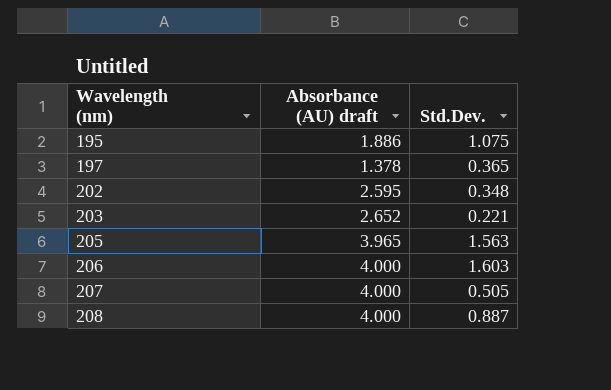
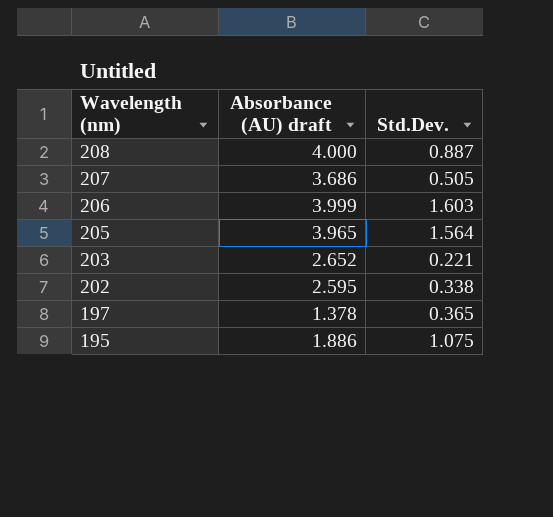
row order: Wavelength (nm) ascending -> Wavelength (nm) descending
207 | Absorbance (AU) draft: 4.000 -> 3.686
206 | Absorbance (AU) draft: 4.000 -> 3.999
205 | Std.Dev.: 1.563 -> 1.564
202 | Std.Dev.: 0.348 -> 0.338

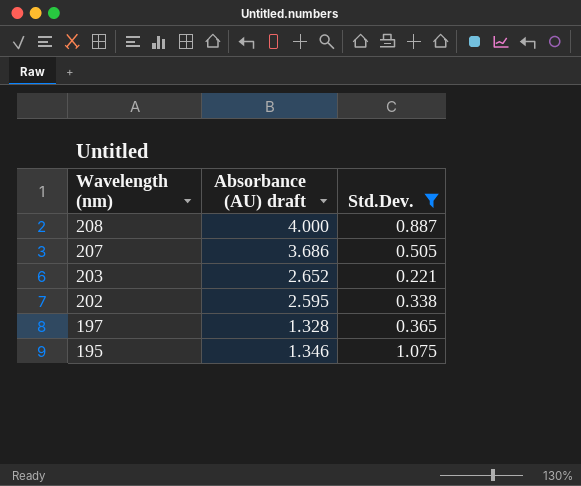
filter: none -> Std.Dev. <= 1.075
197 | Absorbance (AU) draft: 1.378 -> 1.328
195 | Absorbance (AU) draft: 1.886 -> 1.346

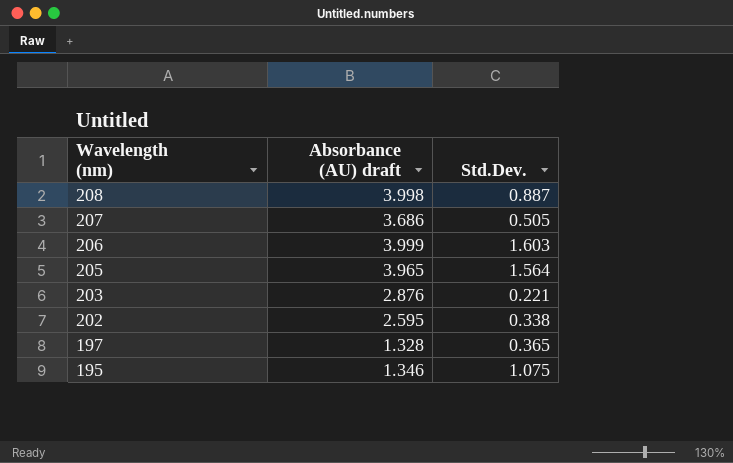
filter: Std.Dev. <= 1.075 -> none
208 | Absorbance (AU) draft: 4.000 -> 3.998
203 | Absorbance (AU) draft: 2.652 -> 2.876

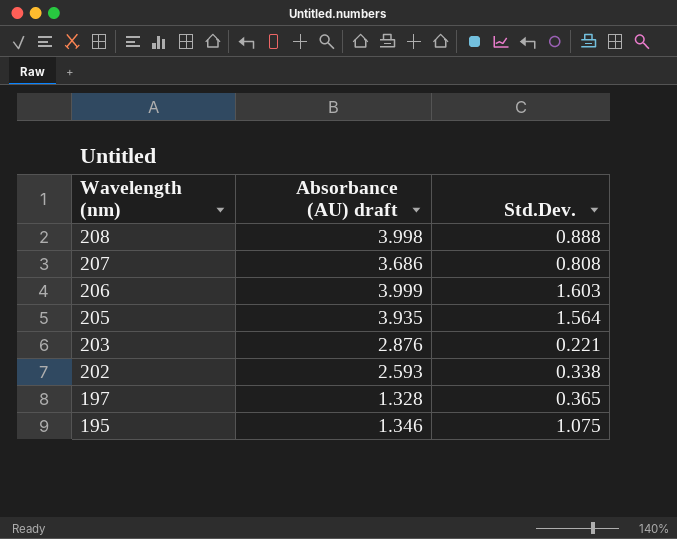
208 | Std.Dev.: 0.887 -> 0.888
207 | Std.Dev.: 0.505 -> 0.808
205 | Absorbance (AU) draft: 3.965 -> 3.935
202 | Absorbance (AU) draft: 2.595 -> 2.593

